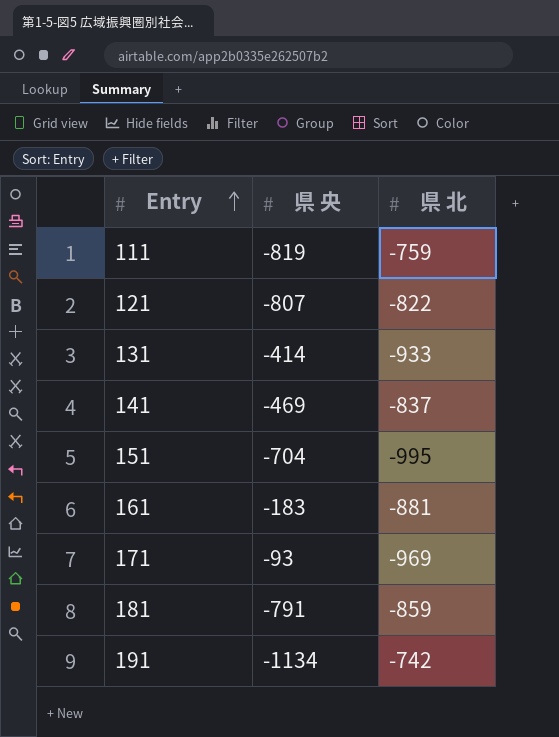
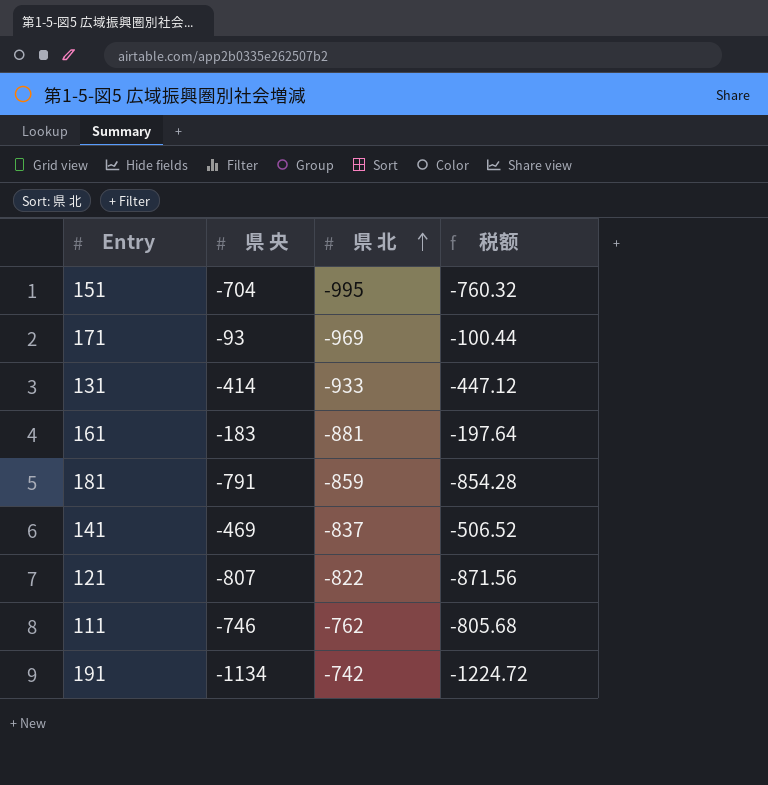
row order: Entry ascending -> 県 北 ascending
column 税额 | formula: none -> [県 央] * 1.08
111 | 県 央: -819 -> -746
111 | 県 北: -759 -> -762

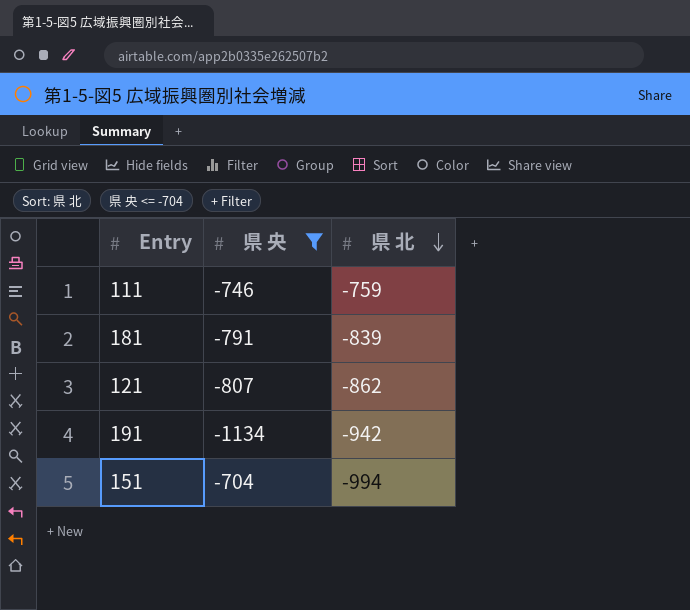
filter: none -> 県 央 <= -704
row order: 県 北 ascending -> 県 北 descending
column 税额 | formula: [県 央] * 1.08 -> none
111 | 県 北: -762 -> -759
181 | 県 北: -859 -> -839
121 | 県 北: -822 -> -862
191 | 県 北: -742 -> -942
151 | 県 北: -995 -> -994

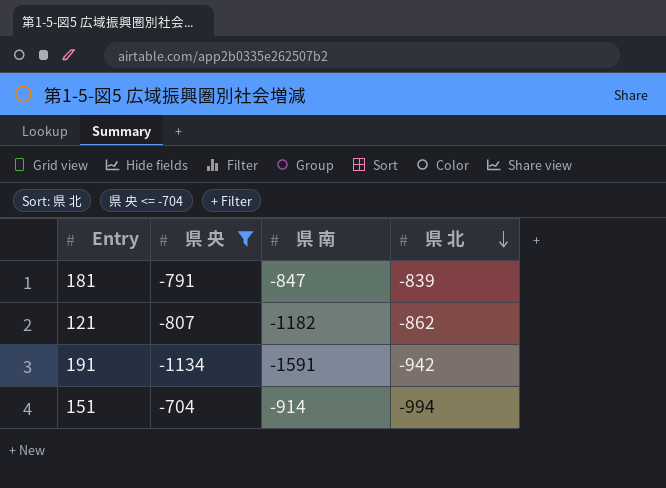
column 県 南 | position: none -> 3
row 111: -746 | -759 -> none

